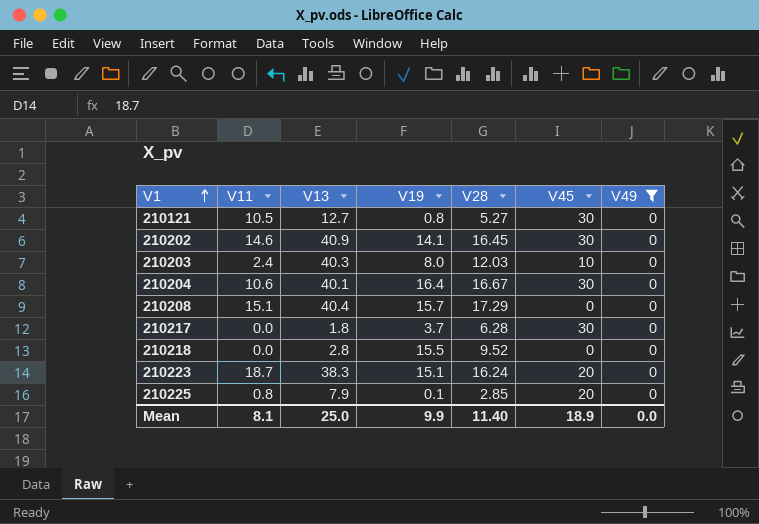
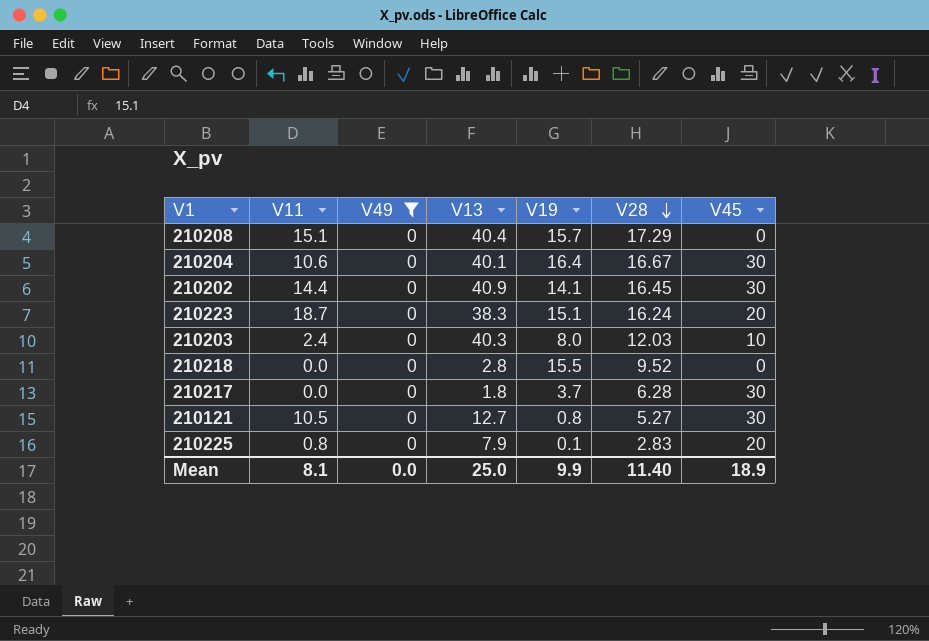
row order: V1 ascending -> V28 descending
column V49 | position: 7 -> 3
210202 | V11: 14.6 -> 14.4
210225 | V28: 2.85 -> 2.83

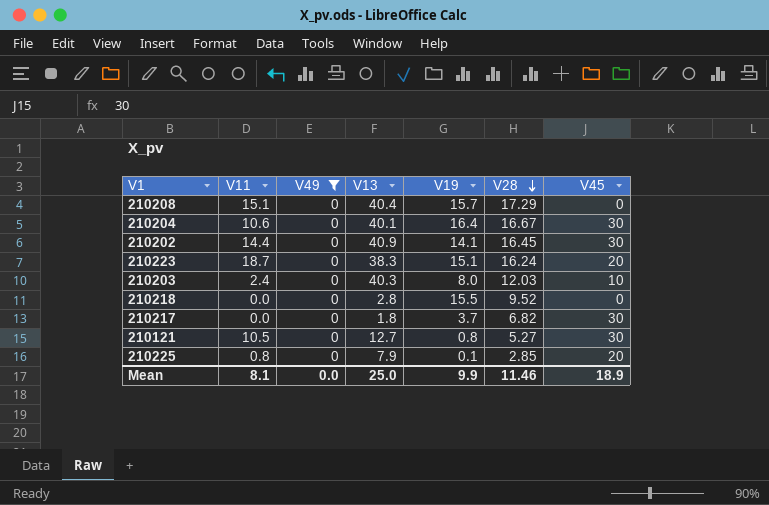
210217 | V28: 6.28 -> 6.82
210225 | V28: 2.83 -> 2.85
Mean | V28: 11.40 -> 11.46

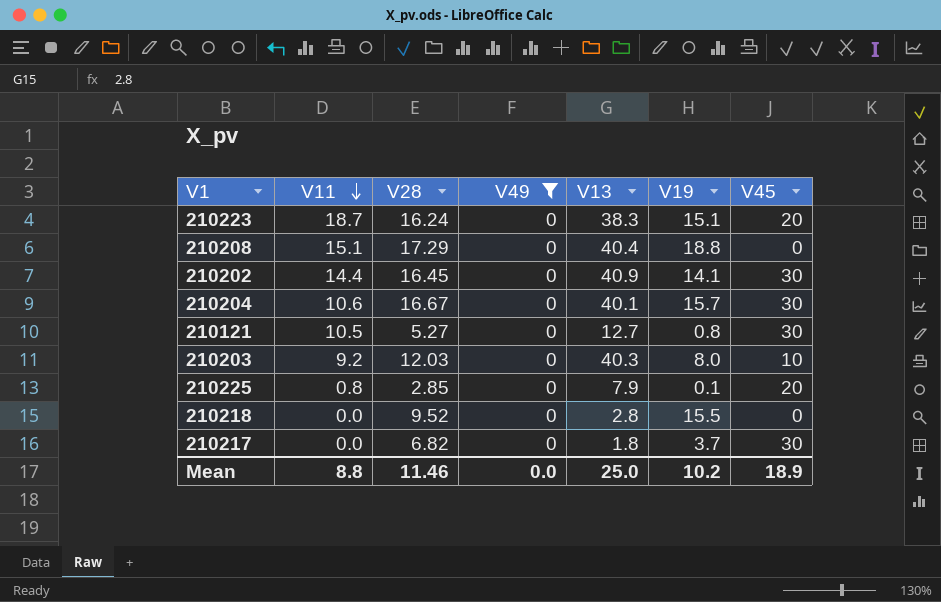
row order: V28 descending -> V11 descending
column V28 | position: 6 -> 3
210208 | V19: 15.7 -> 18.8
210204 | V19: 16.4 -> 15.7
210203 | V11: 2.4 -> 9.2
Mean | V11: 8.1 -> 8.8
Mean | V19: 9.9 -> 10.2

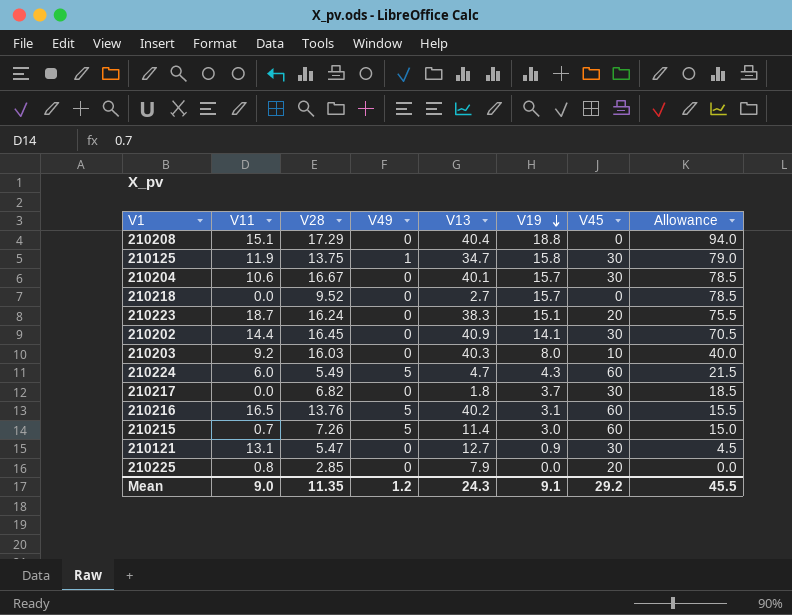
filter: V49 = 0 -> none
row order: V11 descending -> V19 descending
column Allowance | formula: none -> [V19] * 5
210218 | V13: 2.8 -> 2.7
210218 | V19: 15.5 -> 15.7
210203 | V28: 12.03 -> 16.03
210121 | V11: 10.5 -> 13.1
210121 | V28: 5.27 -> 5.47
210121 | V19: 0.8 -> 0.9
210225 | V19: 0.1 -> 0.0
Mean | V11: 8.8 -> 9.0
Mean | V28: 11.46 -> 11.35
Mean | V49: 0.0 -> 1.2
Mean | V13: 25.0 -> 24.3
Mean | V19: 10.2 -> 9.1
Mean | V45: 18.9 -> 29.2

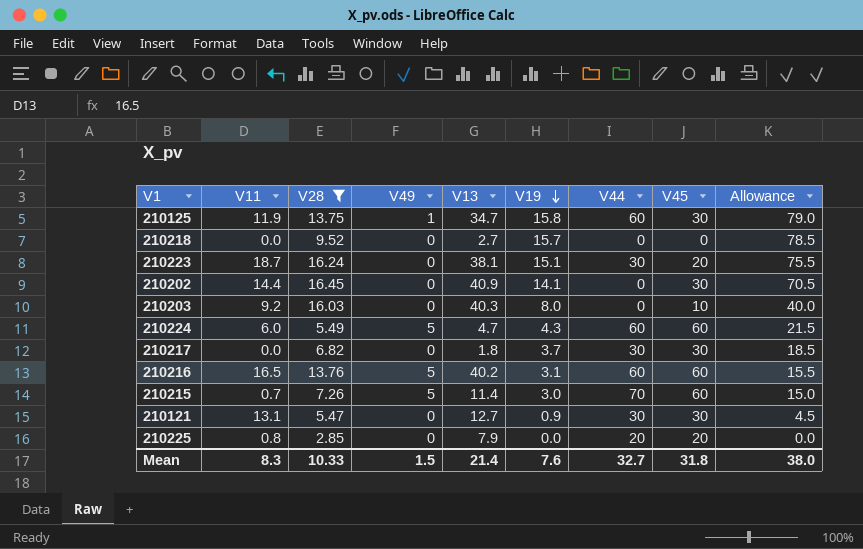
filter: none -> V28 <= 16.45
column V44 | position: none -> 7
210223 | V13: 38.3 -> 38.1
Mean | V11: 9.0 -> 8.3
Mean | V28: 11.35 -> 10.33
Mean | V49: 1.2 -> 1.5
Mean | V13: 24.3 -> 21.4
Mean | V19: 9.1 -> 7.6
Mean | V45: 29.2 -> 31.8
Mean | Allowance: 45.5 -> 38.0

